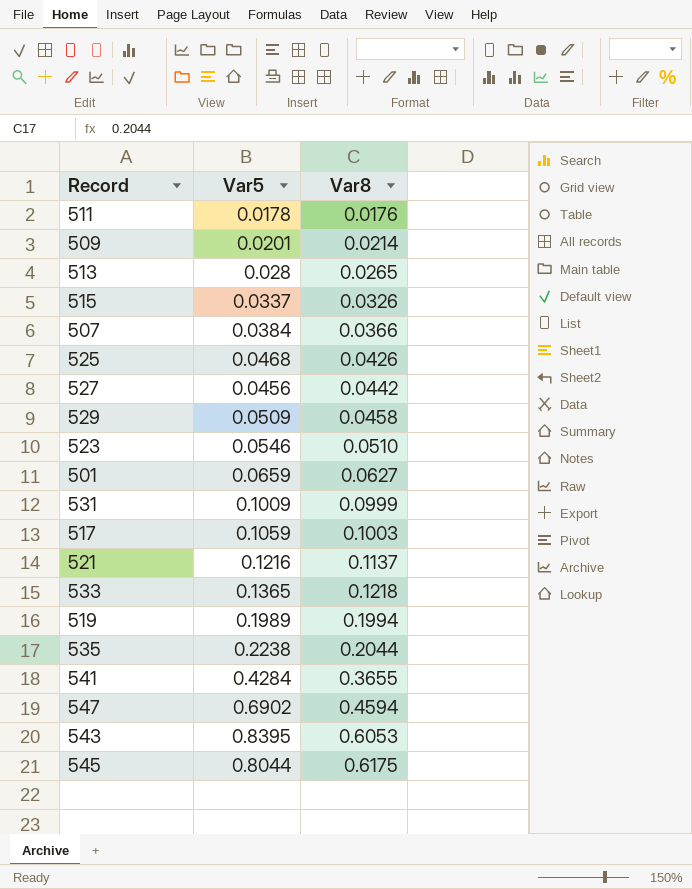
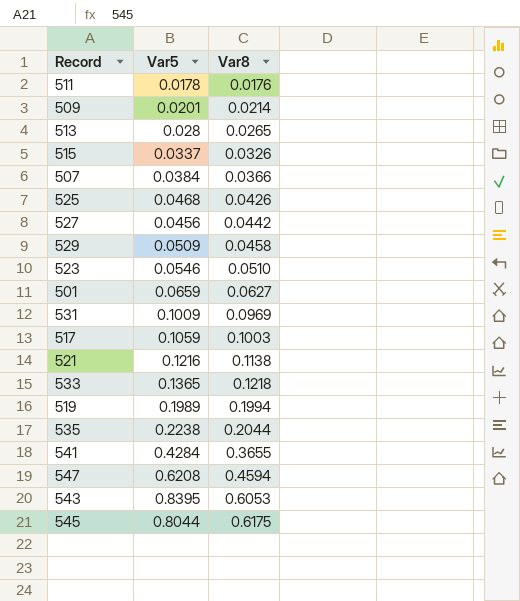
531 | Var8: 0.0999 -> 0.0969
521 | Var8: 0.1137 -> 0.1138
547 | Var5: 0.6902 -> 0.6208

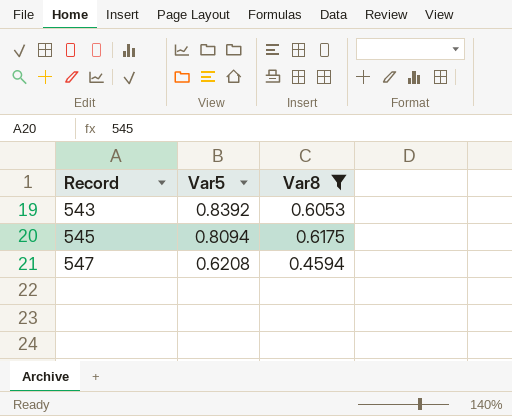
filter: none -> Var8 >= 0.4594
row order: Var8 ascending -> Record ascending
543 | Var5: 0.8395 -> 0.8392
545 | Var5: 0.8044 -> 0.8094

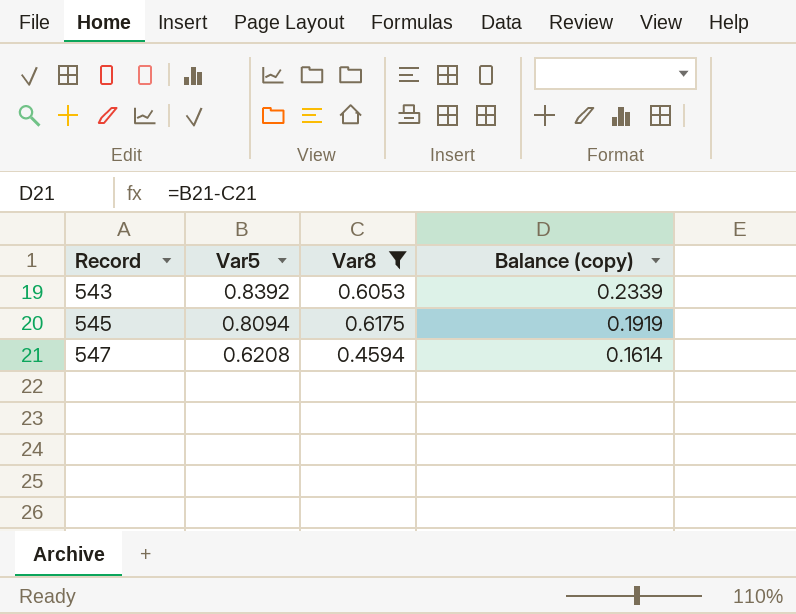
column Balance (copy) | formula: none -> [Var5] - [Var8]

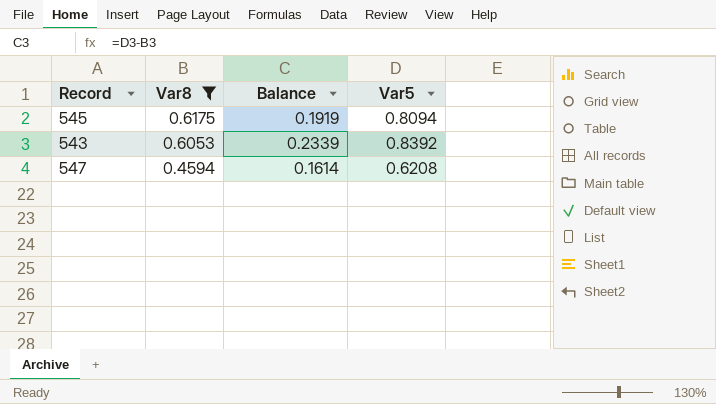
row order: Record ascending -> Var8 descending
column name: Balance (copy) -> Balance
column Var5 | position: 2 -> 4

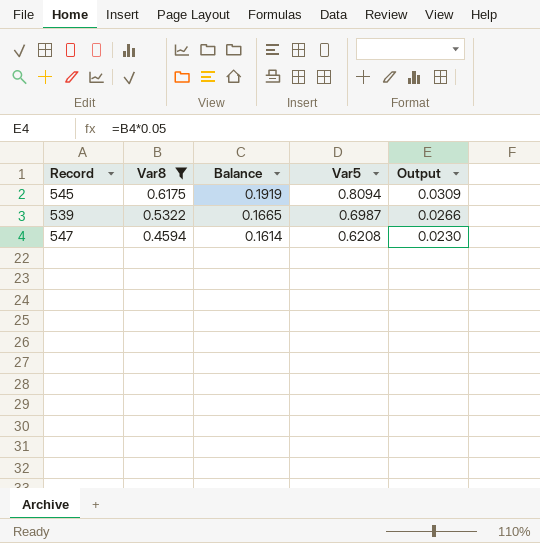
column Output | formula: none -> [Var8] * 0.05
row 543: 0.6053 | 0.2339 | 0.8392 -> none
row 539: none -> 0.5322 | 0.1665 | 0.6987 | 0.0266

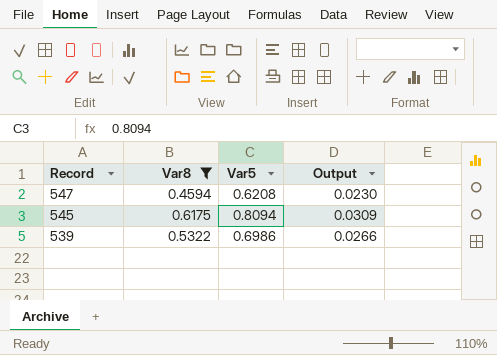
row order: Var8 descending -> Record descending
column Balance | formula: [Var5] - [Var8] -> none
539 | Var5: 0.6987 -> 0.6986

